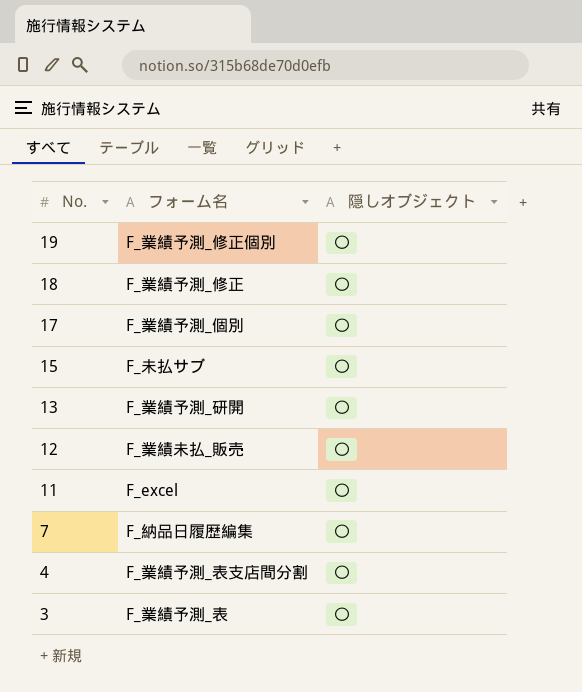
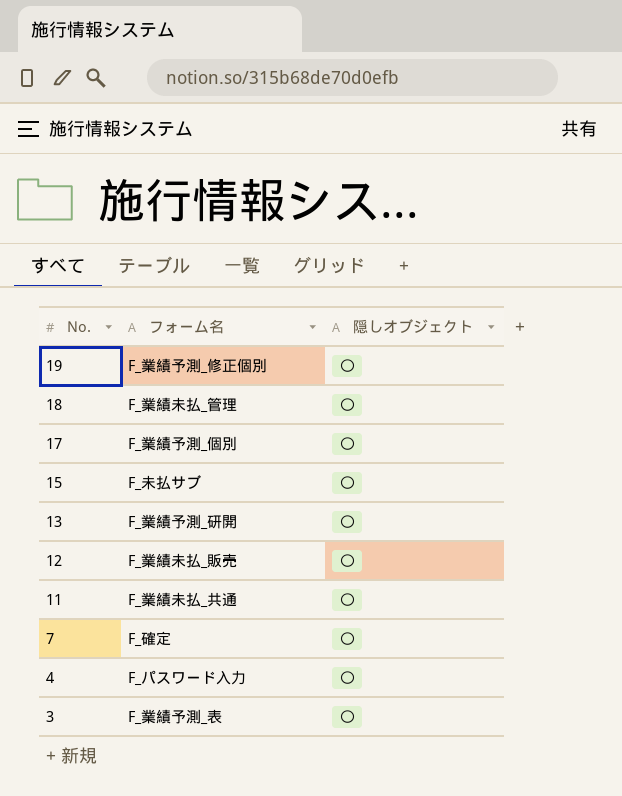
18 | フォーム名: F_業績予測_修正 -> F_業績未払_管理
11 | フォーム名: F_excel -> F_業績未払_共通
7 | フォーム名: F_納品日履歴編集 -> F_確定
4 | フォーム名: F_業績予測_表支店間分割 -> F_パスワード入力

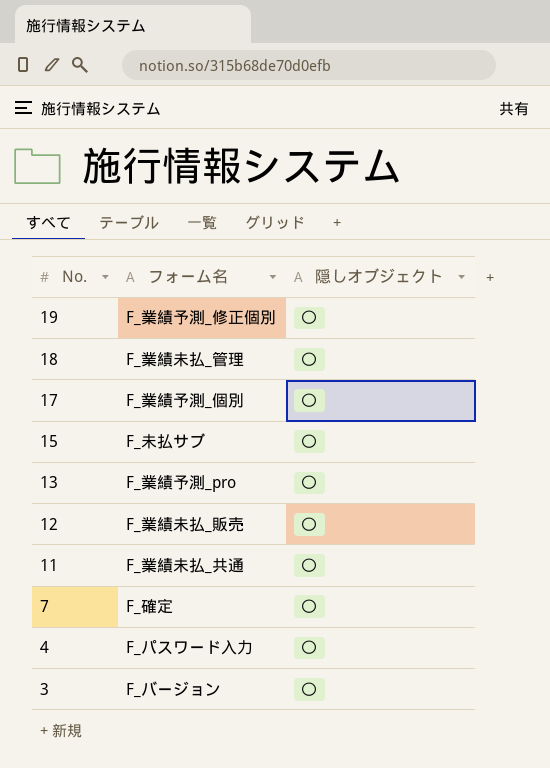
13 | フォーム名: F_業績予測_研開 -> F_業績予測_pro
3 | フォーム名: F_業績予測_表 -> F_バージョン

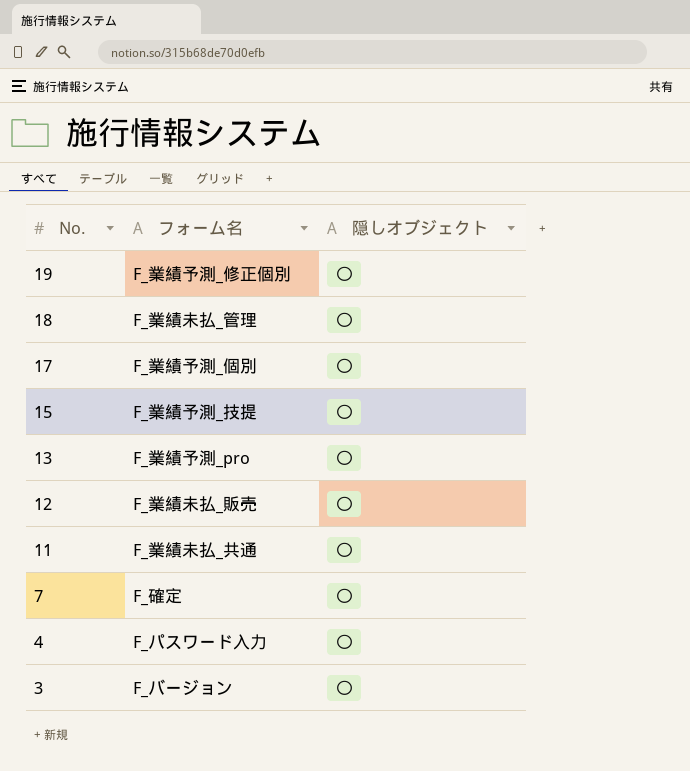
15 | フォーム名: F_未払サブ -> F_業績予測_技提

